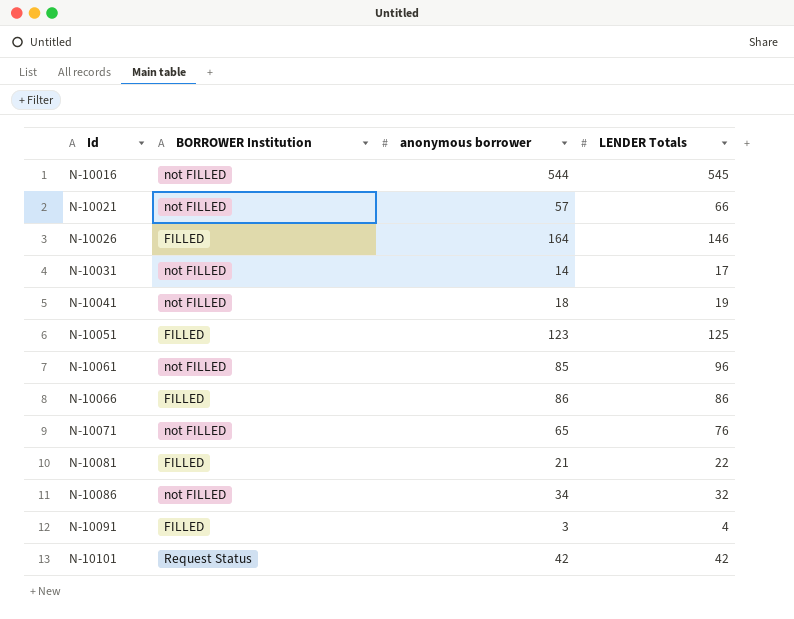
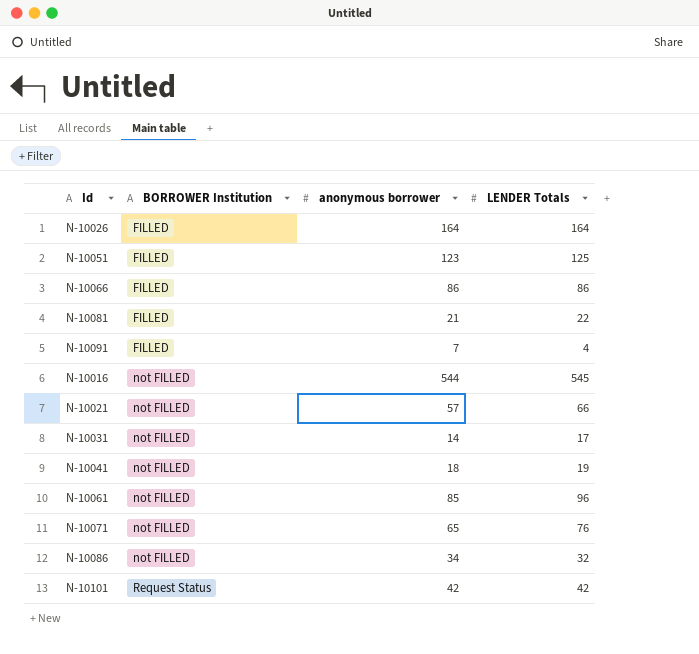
row order: Id ascending -> BORROWER Institution ascending
N-10026 | LENDER Totals: 146 -> 164
N-10091 | anonymous borrower: 3 -> 7

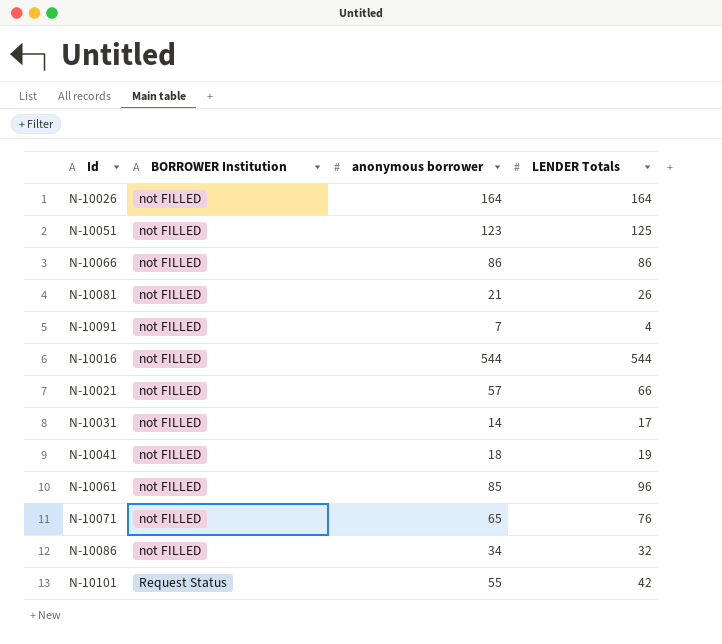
N-10026 | BORROWER Institution: FILLED -> not FILLED
N-10051 | BORROWER Institution: FILLED -> not FILLED
N-10066 | BORROWER Institution: FILLED -> not FILLED
N-10081 | BORROWER Institution: FILLED -> not FILLED
N-10081 | LENDER Totals: 22 -> 26
N-10091 | BORROWER Institution: FILLED -> not FILLED
N-10016 | LENDER Totals: 545 -> 544
N-10101 | anonymous borrower: 42 -> 55

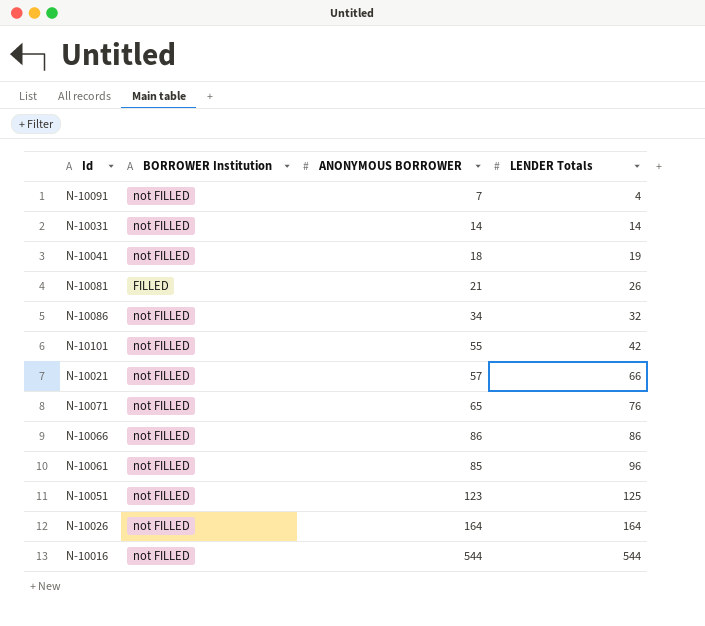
row order: BORROWER Institution ascending -> LENDER Totals ascending
column name: anonymous borrower -> ANONYMOUS BORROWER
N-10031 | LENDER Totals: 17 -> 14
N-10081 | BORROWER Institution: not FILLED -> FILLED
N-10101 | BORROWER Institution: Request Status -> not FILLED

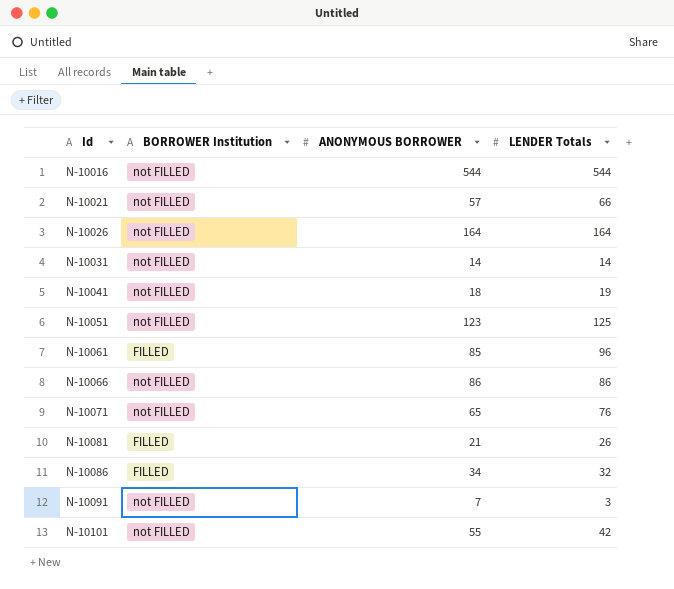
row order: LENDER Totals ascending -> Id ascending
N-10061 | BORROWER Institution: not FILLED -> FILLED
N-10086 | BORROWER Institution: not FILLED -> FILLED
N-10091 | LENDER Totals: 4 -> 3

